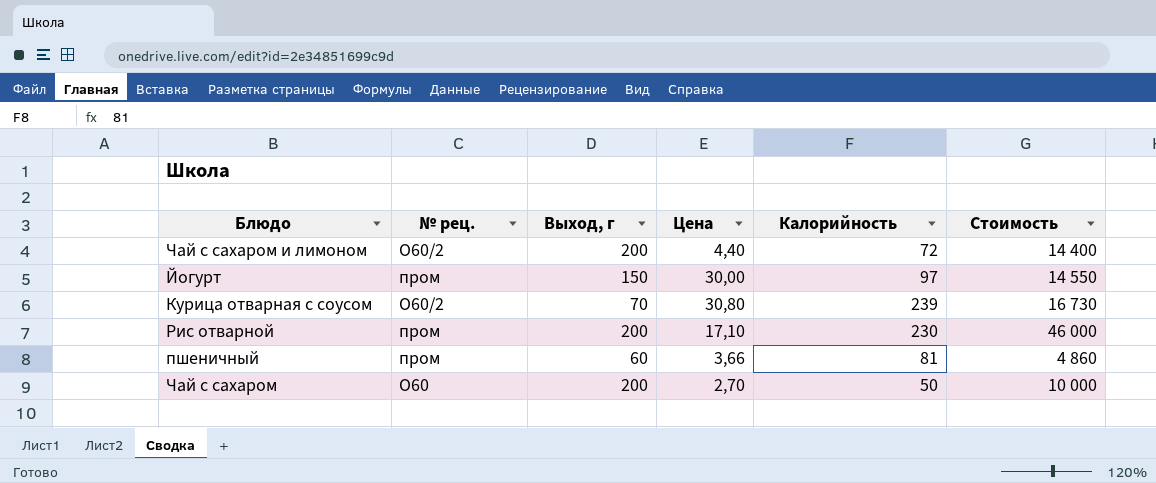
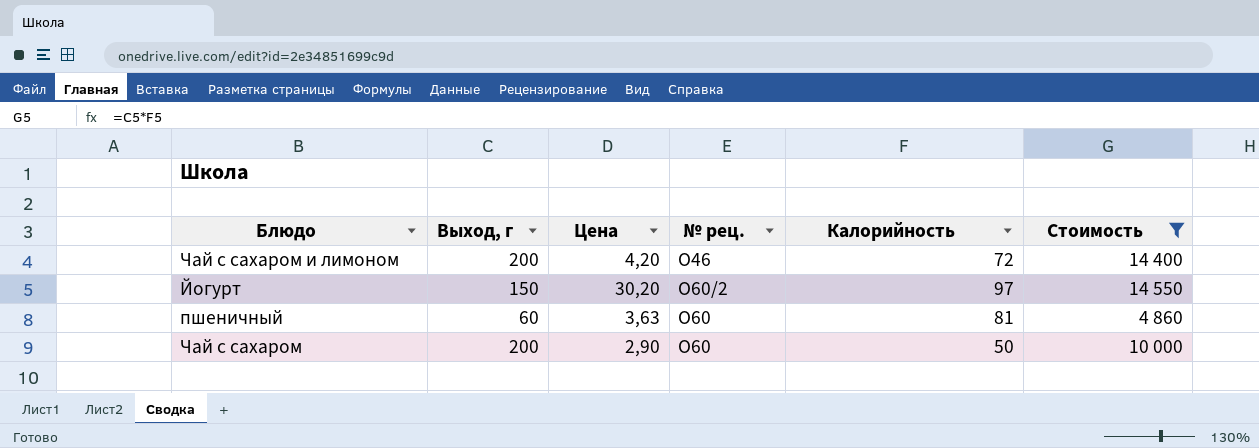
filter: none -> Стоимость <= 14 550
column № рец. | position: 2 -> 4
Чай с сахаром и лимоном | Цена: 4,40 -> 4,20
Чай с сахаром и лимоном | № рец.: О60/2 -> О46
Йогурт | Цена: 30,00 -> 30,20
Йогурт | № рец.: пром -> О60/2
пшеничный | Цена: 3,66 -> 3,63
пшеничный | № рец.: пром -> О60
Чай с сахаром | Цена: 2,70 -> 2,90

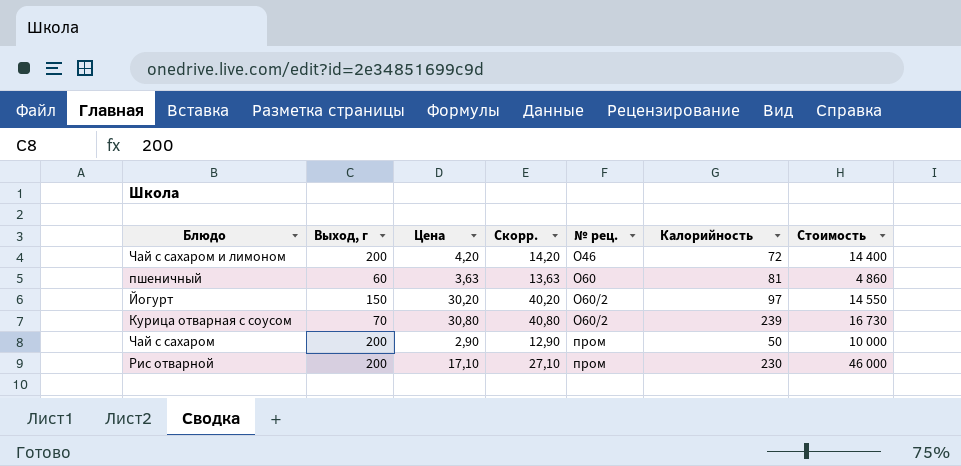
filter: Стоимость <= 14 550 -> none
row order: none -> № рец. ascending
column Скорр. | formula: none -> [Цена] + 10
Чай с сахаром | № рец.: О60 -> пром

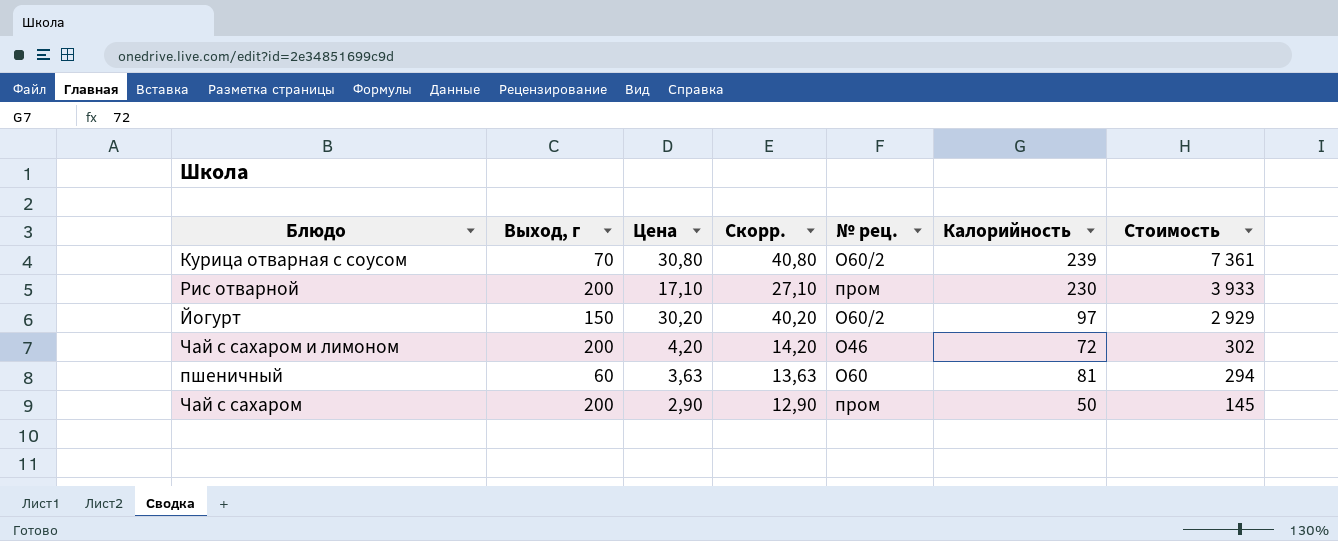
row order: № рец. ascending -> Стоимость descending
column Стоимость | formula: [Выход, г] * [Калорийность] -> [Цена] * [Калорийность]

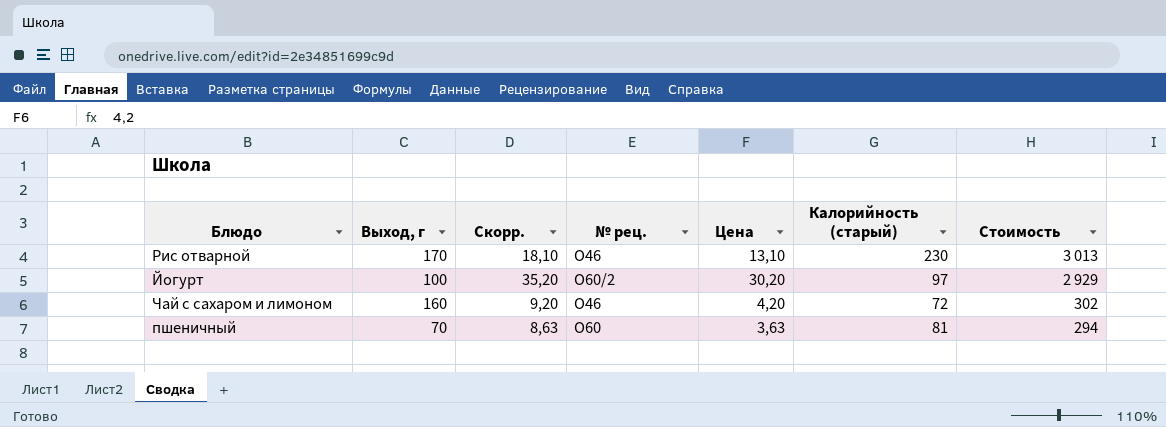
column Скорр. | formula: [Цена] + 10 -> [Цена] + 5
column Цена | position: 3 -> 5
column name: Калорийность -> Калорийность (старый)
row Курица отварная с соусом: 70 | 30,80 | 40,80 | О60/2 | 239 | 7 361 -> none
row Чай с сахаром: 200 | 2,90 | 12,90 | пром | 50 | 145 -> none
Рис отварной | Выход, г: 200 -> 170
Рис отварной | № рец.: пром -> О46
Рис отварной | Цена: 17,10 -> 13,10
Рис отварной | Стоимость: 3 933 -> 3 013
Йогурт | Выход, г: 150 -> 100
Чай с сахаром и лимоном | Выход, г: 200 -> 160
пшеничный | Выход, г: 60 -> 70

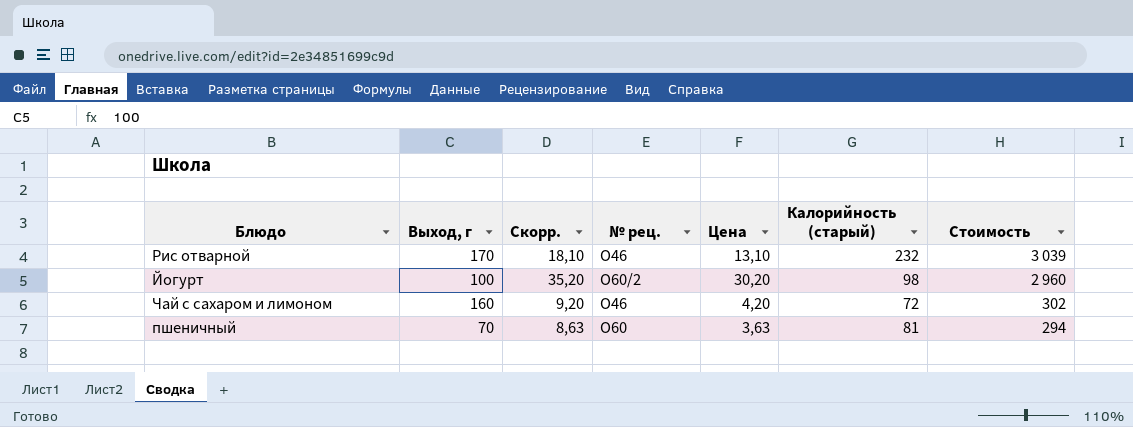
Рис отварной | Калорийность (старый): 230 -> 232
Рис отварной | Стоимость: 3 013 -> 3 039
Йогурт | Калорийность (старый): 97 -> 98
Йогурт | Стоимость: 2 929 -> 2 960

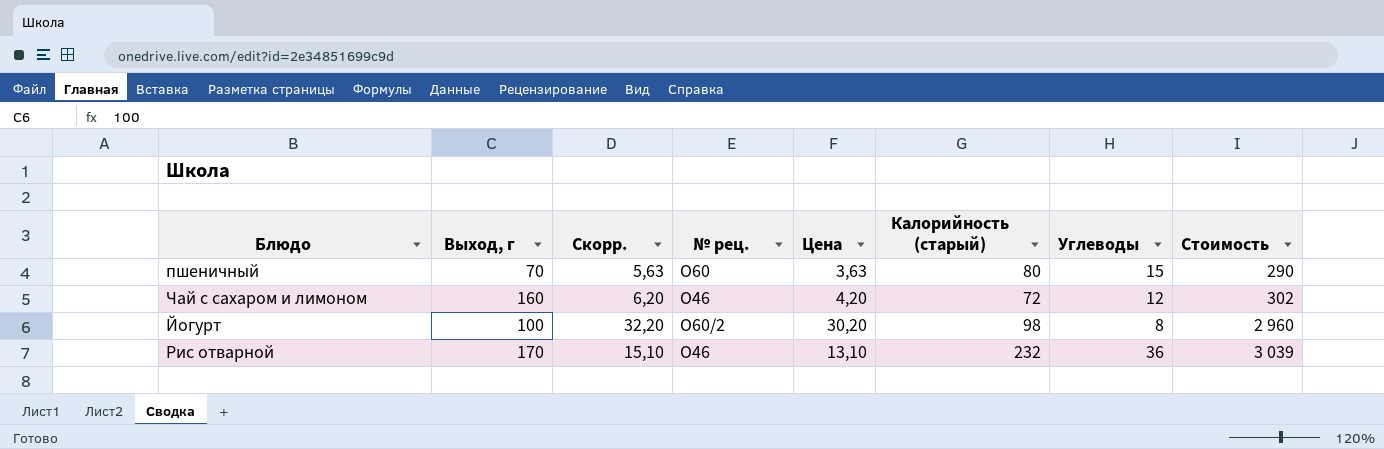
row order: Стоимость descending -> Стоимость ascending
column Скорр. | formula: [Цена] + 5 -> [Цена] + 2
column Углеводы | position: none -> 7
пшеничный | Калорийность (старый): 81 -> 80
пшеничный | Стоимость: 294 -> 290

